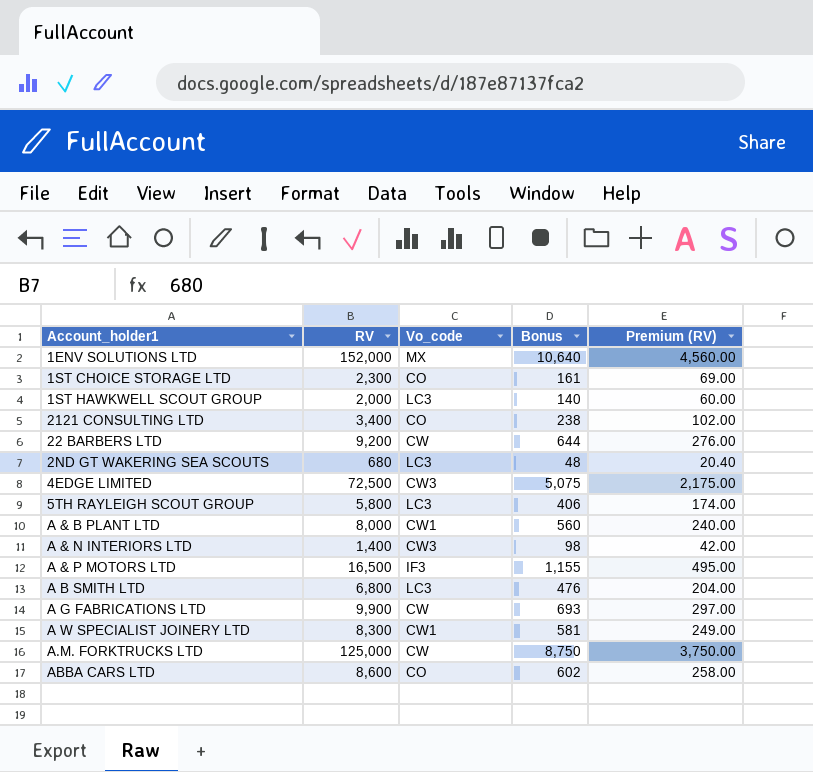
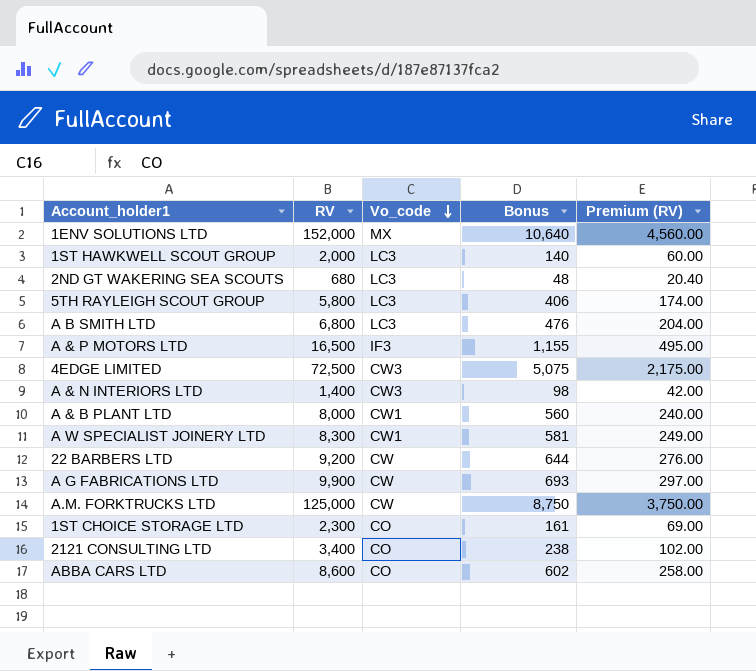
row order: none -> Vo_code descending

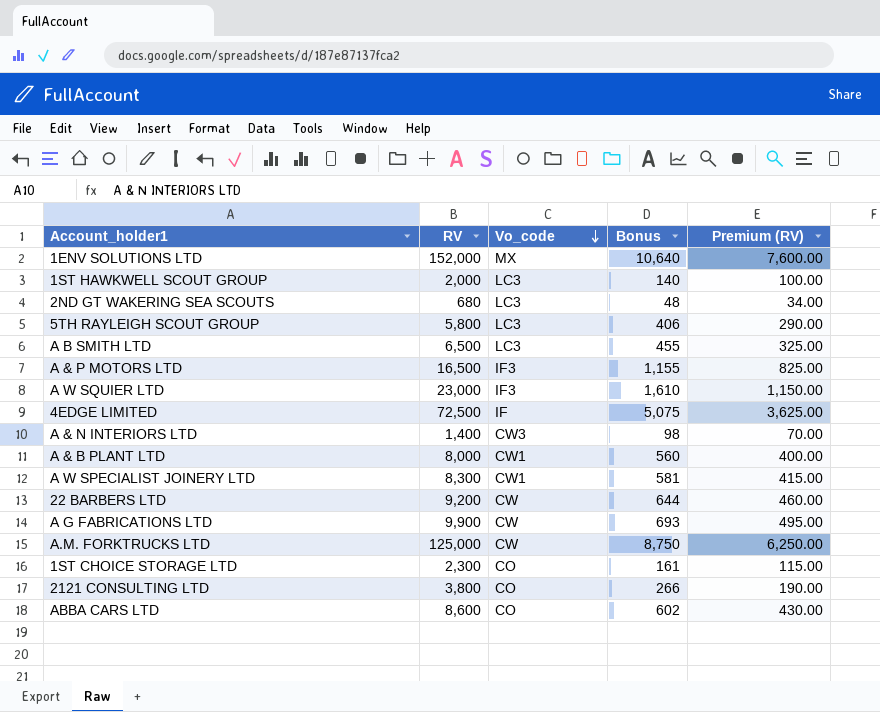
column Premium (RV) | formula: [RV] * 0.03 -> [RV] * 0.05
A B SMITH LTD | RV: 6,800 -> 6,500
A B SMITH LTD | Bonus: 476 -> 455
row A W SQUIER LTD: none -> 23,000 | IF3 | 1,610 | 1,150.00
4EDGE LIMITED | Vo_code: CW3 -> IF
2121 CONSULTING LTD | RV: 3,400 -> 3,800
2121 CONSULTING LTD | Bonus: 238 -> 266

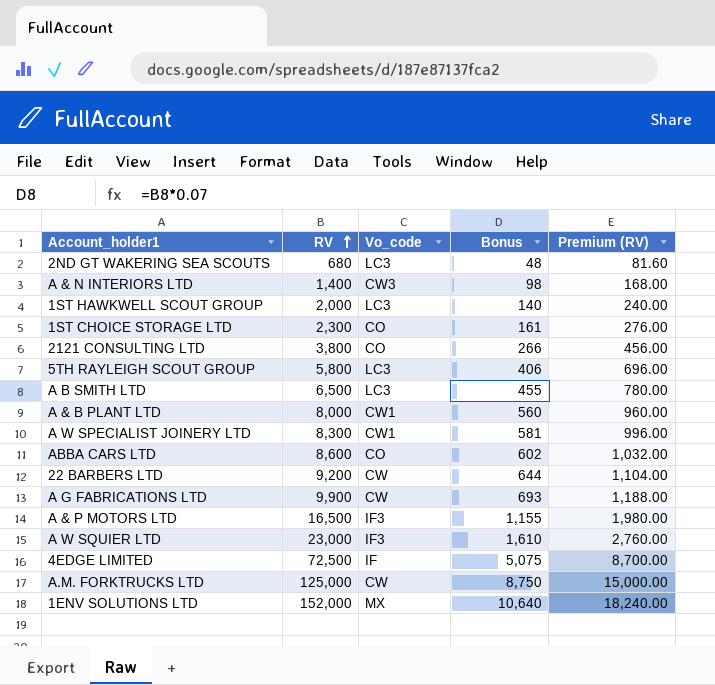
row order: Vo_code descending -> RV ascending
column Premium (RV) | formula: [RV] * 0.05 -> [RV] * 0.12

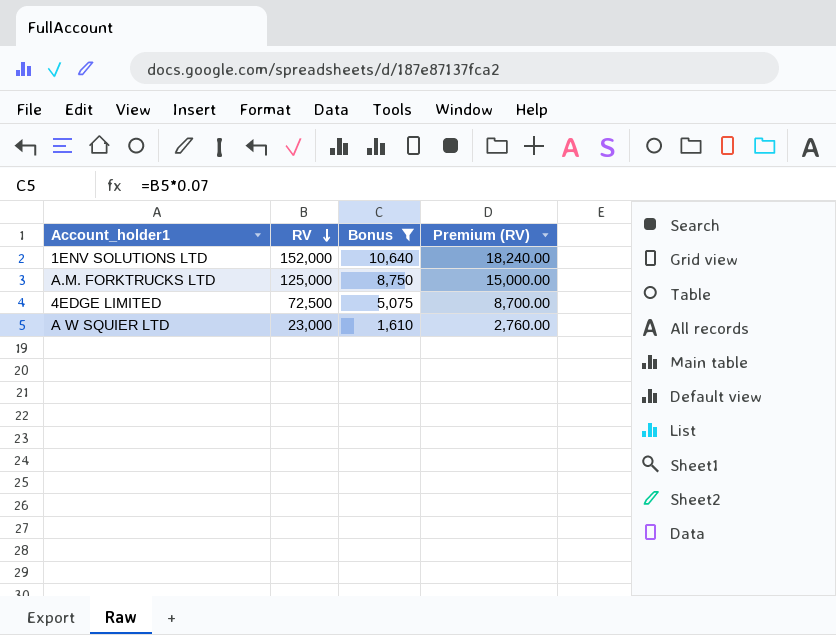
filter: none -> Bonus >= 1,610
row order: RV ascending -> RV descending
column Vo_code | position: 3 -> none

